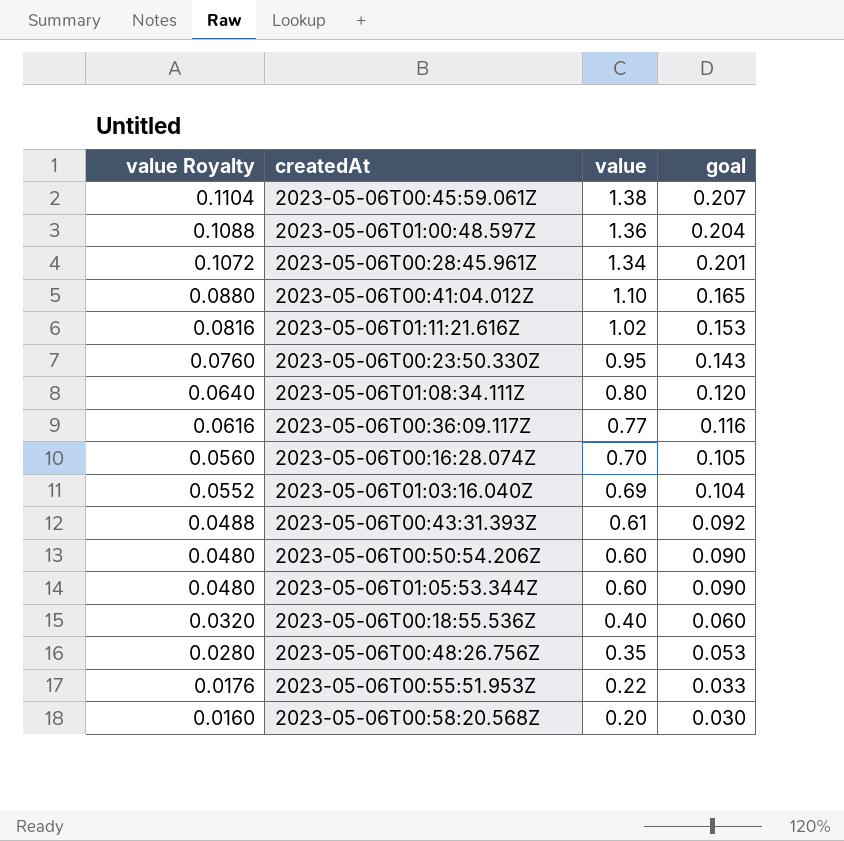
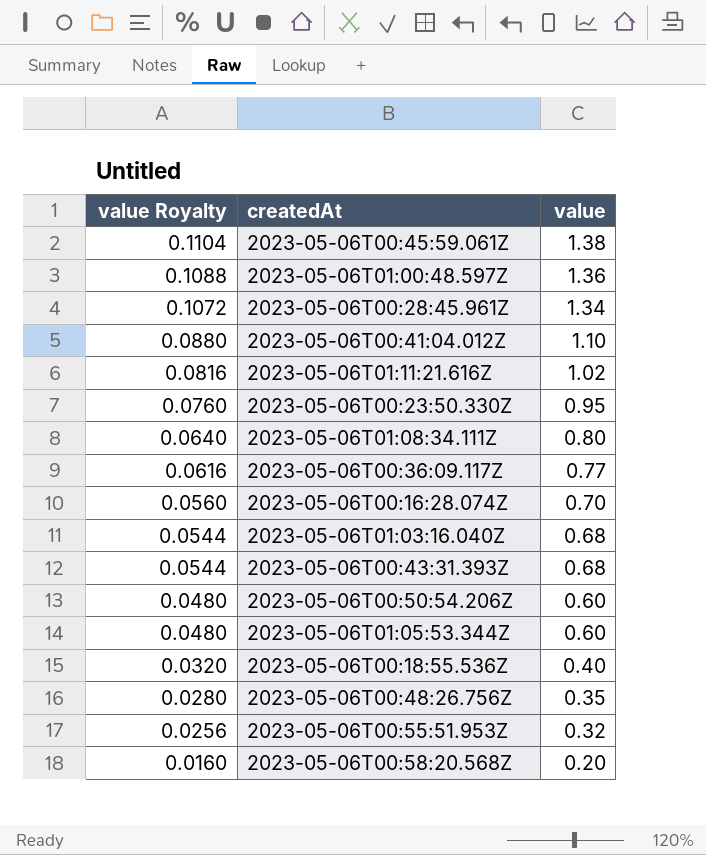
column goal | formula: [value] * 0.15 -> none
2023-05-06T01:03:16.040Z | value Royalty: 0.0552 -> 0.0544
2023-05-06T01:03:16.040Z | value: 0.69 -> 0.68
2023-05-06T00:43:31.393Z | value Royalty: 0.0488 -> 0.0544
2023-05-06T00:43:31.393Z | value: 0.61 -> 0.68
2023-05-06T00:55:51.953Z | value Royalty: 0.0176 -> 0.0256
2023-05-06T00:55:51.953Z | value: 0.22 -> 0.32

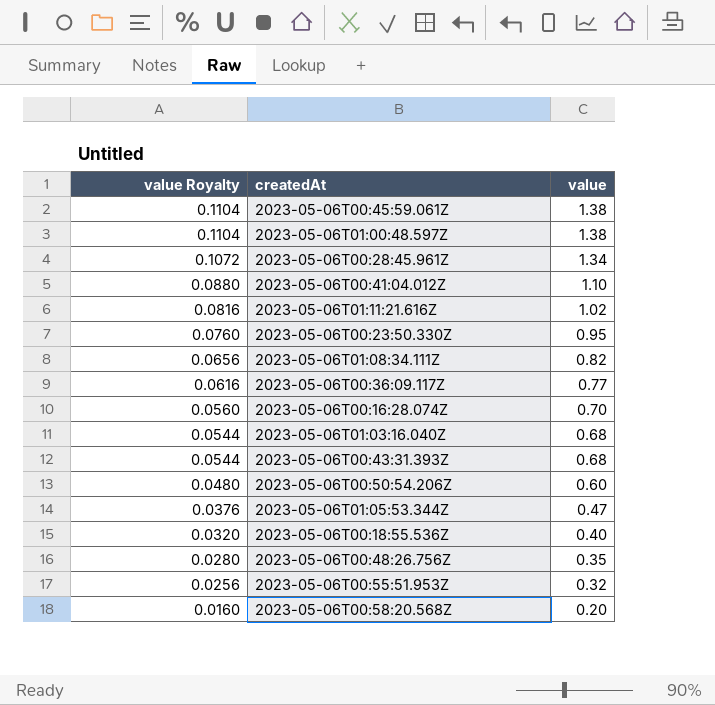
2023-05-06T01:00:48.597Z | value Royalty: 0.1088 -> 0.1104
2023-05-06T01:00:48.597Z | value: 1.36 -> 1.38
2023-05-06T01:08:34.111Z | value Royalty: 0.0640 -> 0.0656
2023-05-06T01:08:34.111Z | value: 0.80 -> 0.82
2023-05-06T01:05:53.344Z | value Royalty: 0.0480 -> 0.0376
2023-05-06T01:05:53.344Z | value: 0.60 -> 0.47

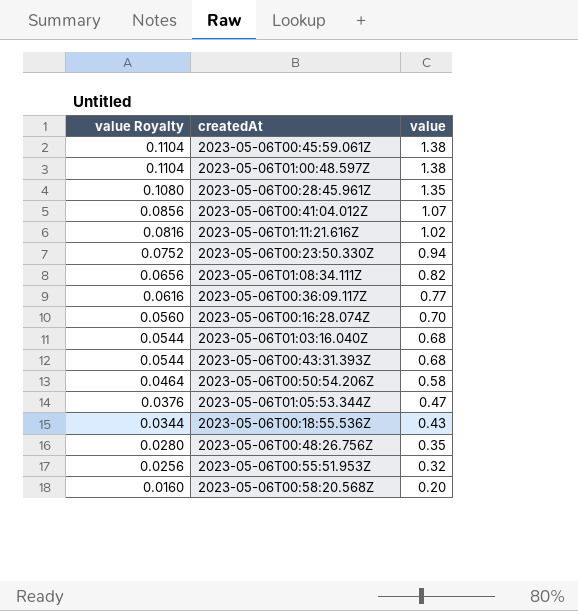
2023-05-06T00:28:45.961Z | value Royalty: 0.1072 -> 0.1080
2023-05-06T00:28:45.961Z | value: 1.34 -> 1.35
2023-05-06T00:41:04.012Z | value Royalty: 0.0880 -> 0.0856
2023-05-06T00:41:04.012Z | value: 1.10 -> 1.07
2023-05-06T00:23:50.330Z | value Royalty: 0.0760 -> 0.0752
2023-05-06T00:23:50.330Z | value: 0.95 -> 0.94
2023-05-06T00:50:54.206Z | value Royalty: 0.0480 -> 0.0464
2023-05-06T00:50:54.206Z | value: 0.60 -> 0.58
2023-05-06T00:18:55.536Z | value Royalty: 0.0320 -> 0.0344
2023-05-06T00:18:55.536Z | value: 0.40 -> 0.43

